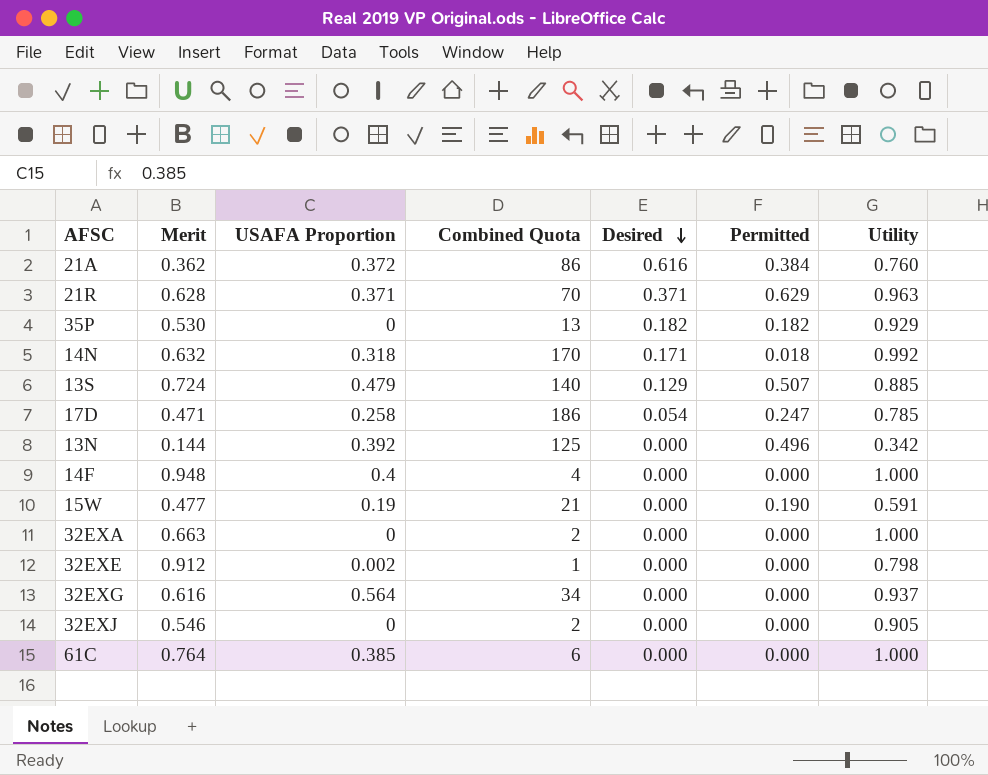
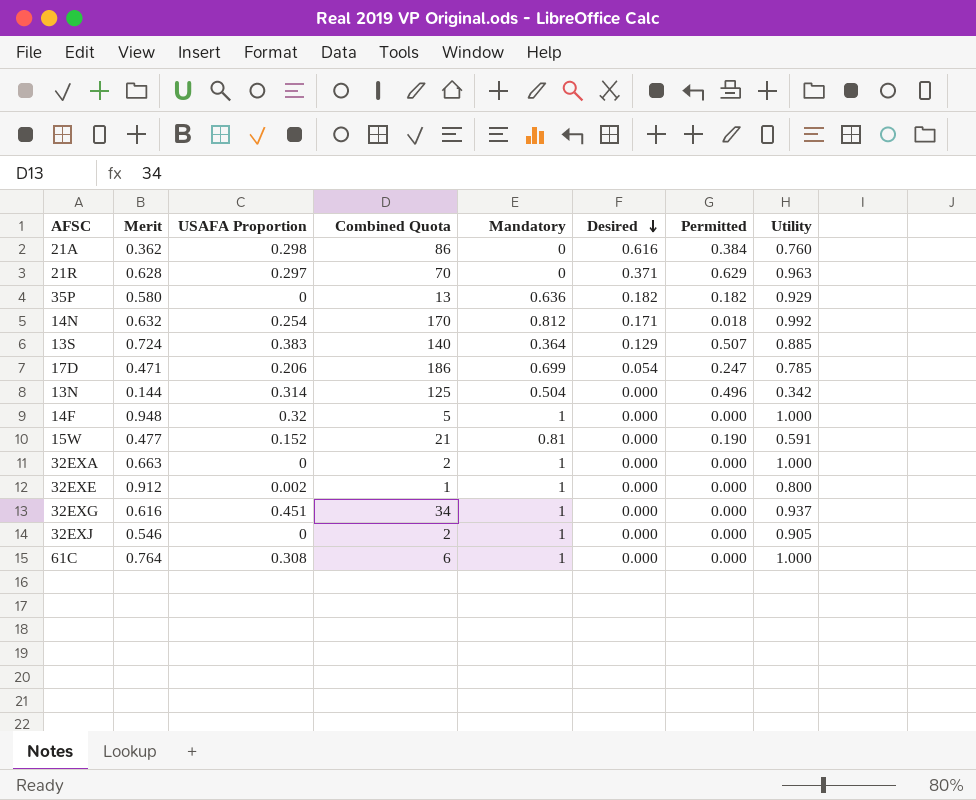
column Mandatory | position: none -> 5
21A | USAFA Proportion: 0.372 -> 0.298
21R | USAFA Proportion: 0.371 -> 0.297
35P | Merit: 0.530 -> 0.580
14N | USAFA Proportion: 0.318 -> 0.254
13S | USAFA Proportion: 0.479 -> 0.383
17D | USAFA Proportion: 0.258 -> 0.206
13N | USAFA Proportion: 0.392 -> 0.314
14F | USAFA Proportion: 0.4 -> 0.32
14F | Combined Quota: 4 -> 5
15W | USAFA Proportion: 0.19 -> 0.152
32EXE | Utility: 0.798 -> 0.800
32EXG | USAFA Proportion: 0.564 -> 0.451
61C | USAFA Proportion: 0.385 -> 0.308

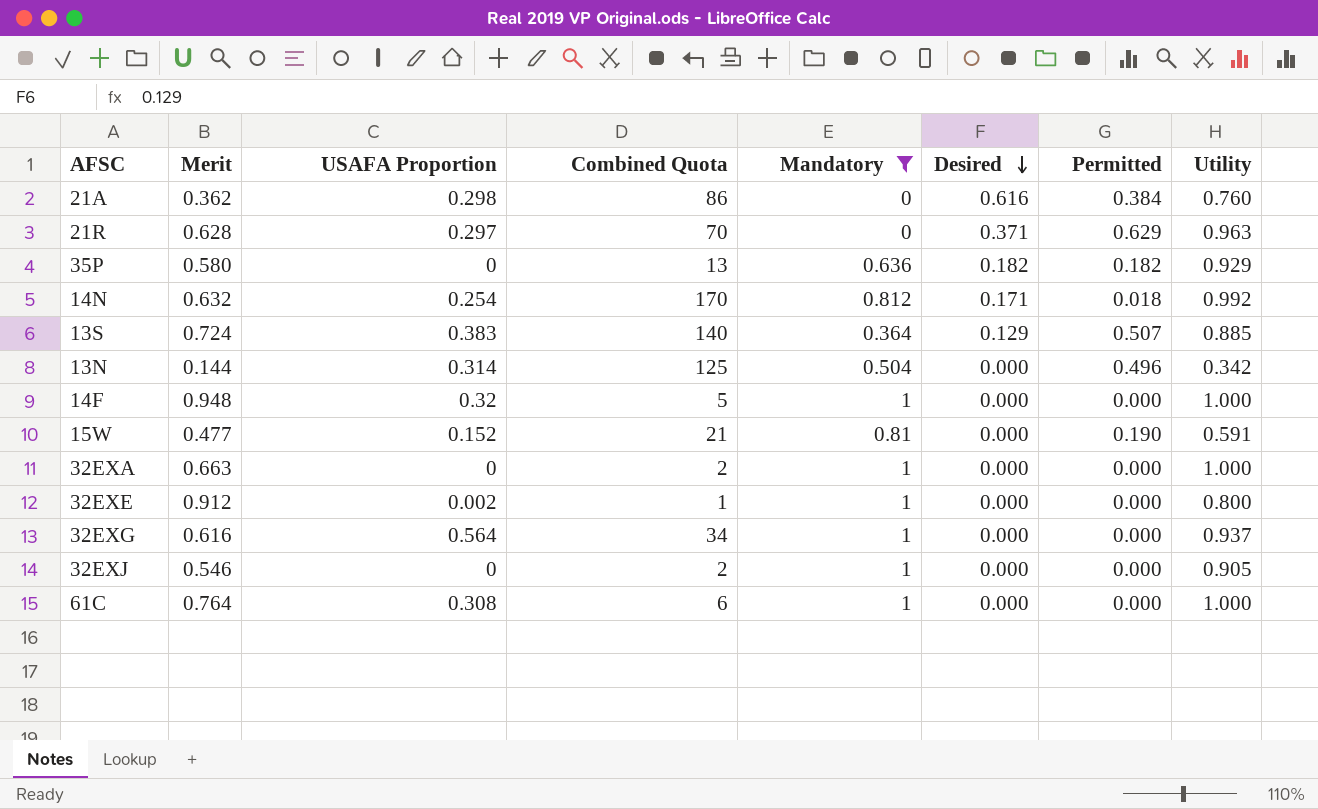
filter: none -> Mandatory != 0.699
32EXG | USAFA Proportion: 0.451 -> 0.564

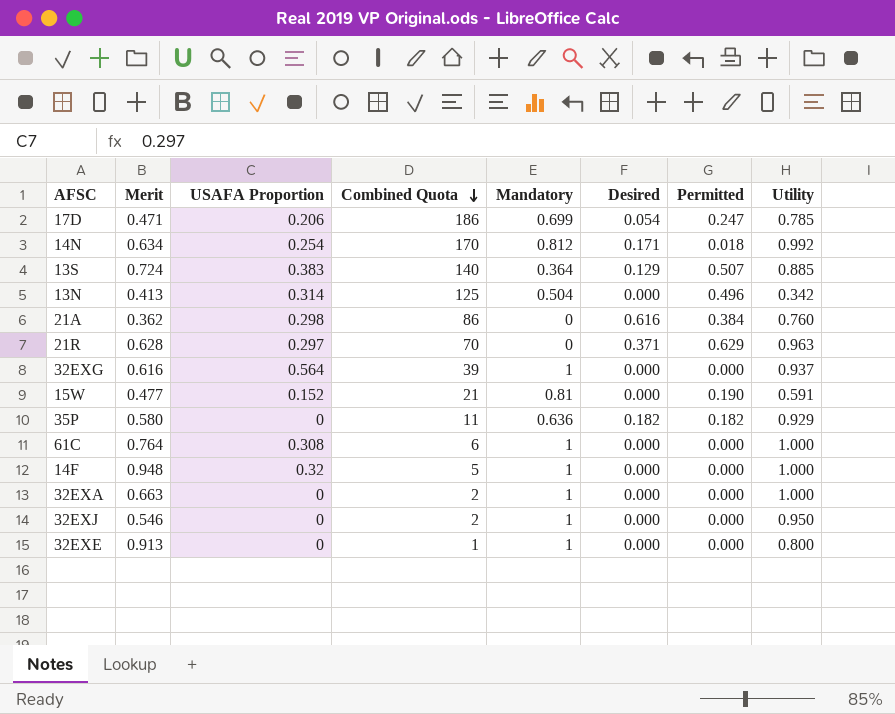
filter: Mandatory != 0.699 -> none
row order: Desired descending -> Combined Quota descending
14N | Merit: 0.632 -> 0.634
13N | Merit: 0.144 -> 0.413
32EXG | Combined Quota: 34 -> 39
35P | Combined Quota: 13 -> 11
32EXJ | Utility: 0.905 -> 0.950
32EXE | Merit: 0.912 -> 0.913
32EXE | USAFA Proportion: 0.002 -> 0

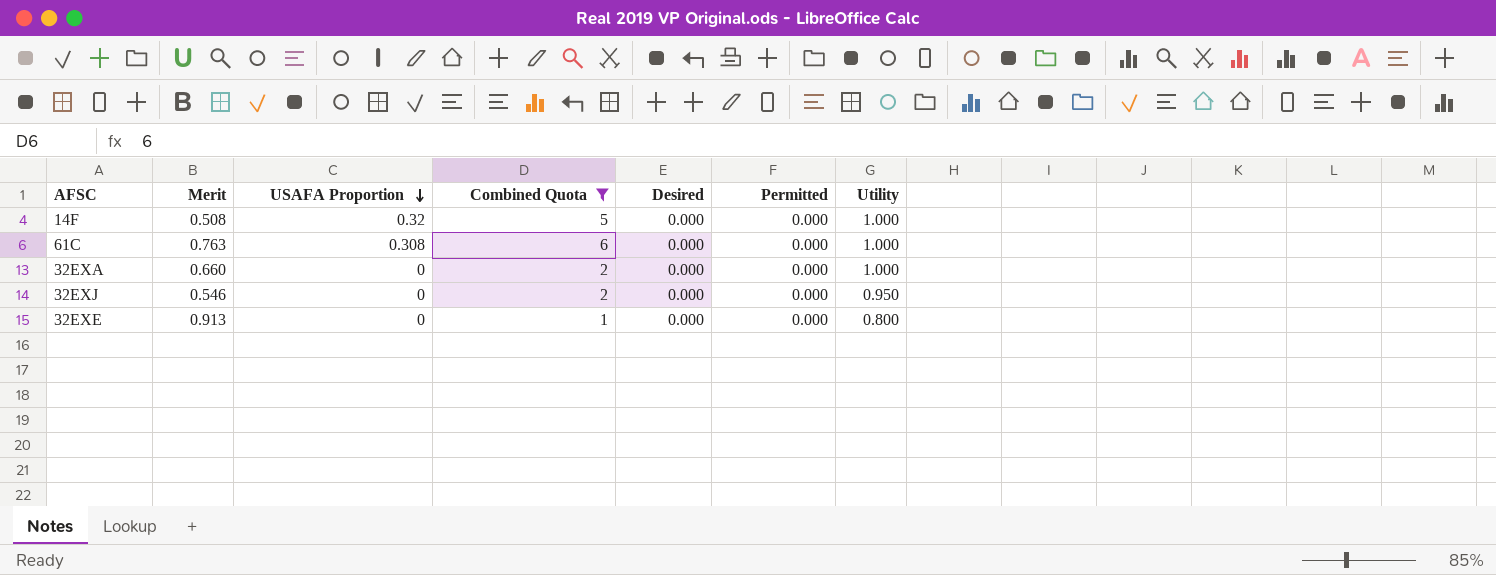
filter: none -> Combined Quota <= 6
row order: Combined Quota descending -> USAFA Proportion descending
column Mandatory | position: 5 -> none
14F | Merit: 0.948 -> 0.508
61C | Merit: 0.764 -> 0.763
32EXA | Merit: 0.663 -> 0.660

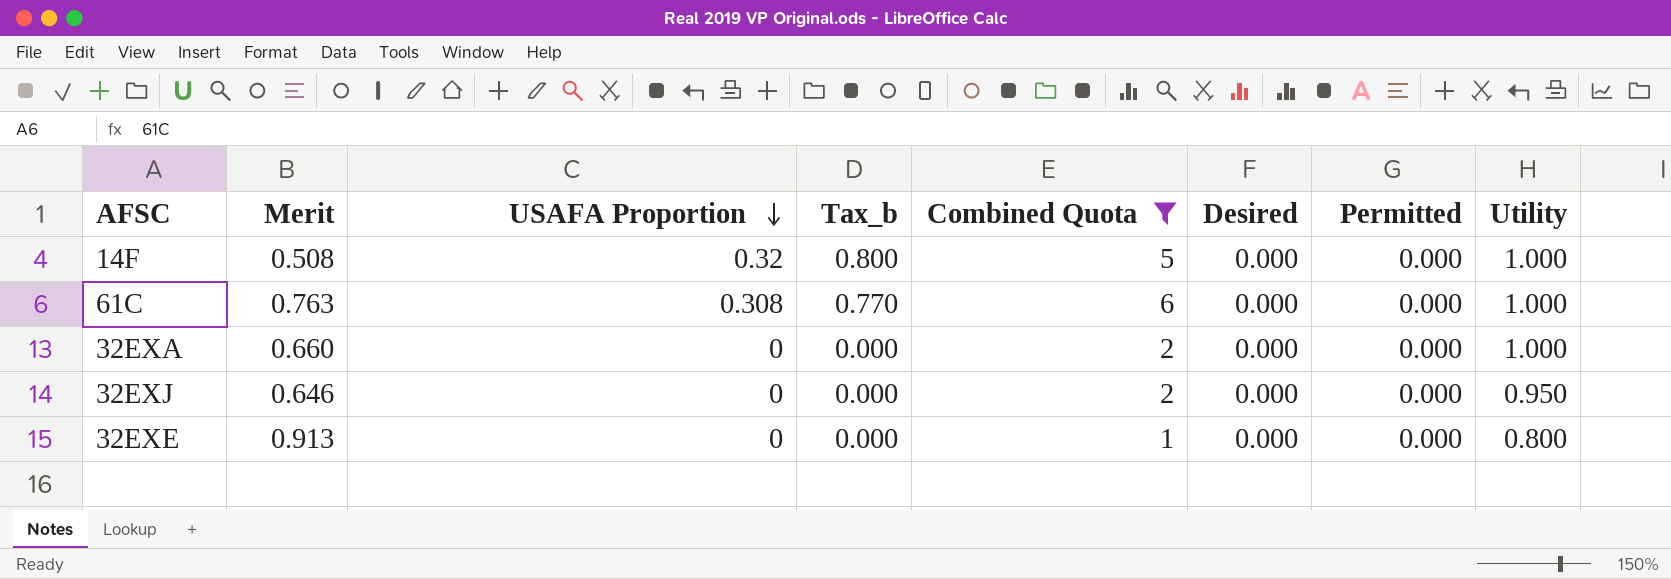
column Tax_b | formula: none -> [USAFA Proportion] * 2.5
32EXJ | Merit: 0.546 -> 0.646

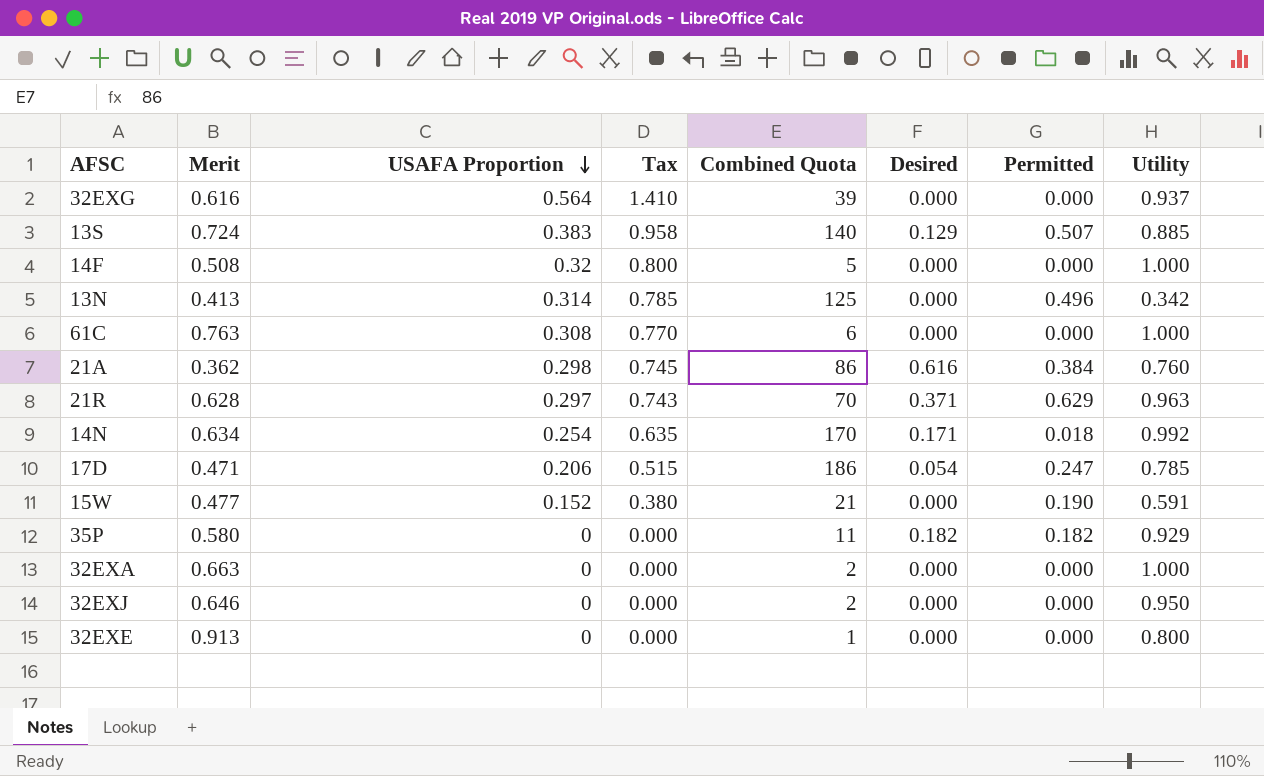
filter: Combined Quota <= 6 -> none
column name: Tax_b -> Tax
32EXA | Merit: 0.660 -> 0.663

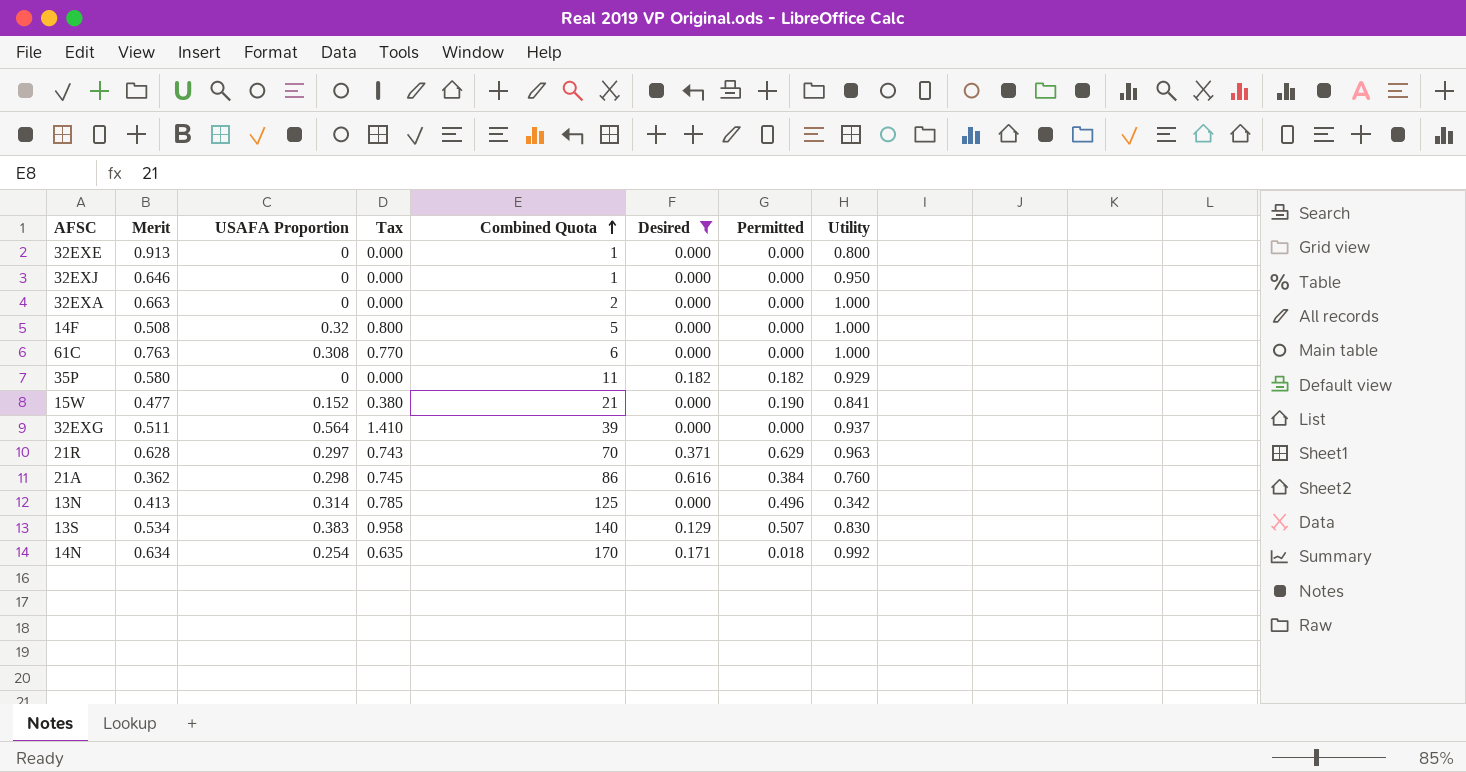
filter: none -> Desired != 0.054
row order: USAFA Proportion descending -> Combined Quota ascending
32EXJ | Combined Quota: 2 -> 1
15W | Utility: 0.591 -> 0.841
32EXG | Merit: 0.616 -> 0.511
13S | Merit: 0.724 -> 0.534
13S | Utility: 0.885 -> 0.830

